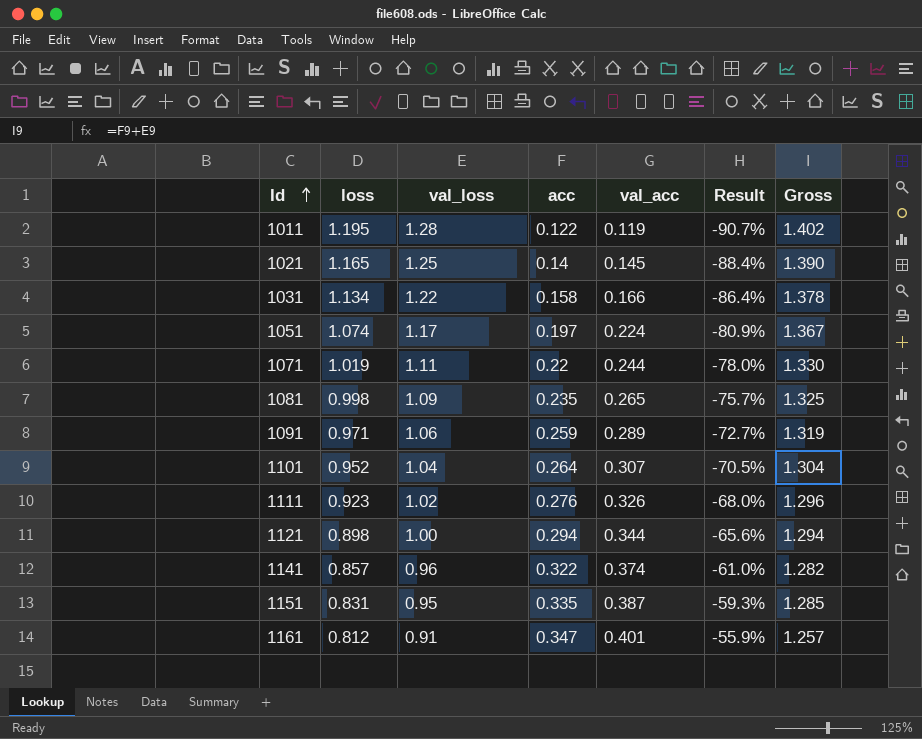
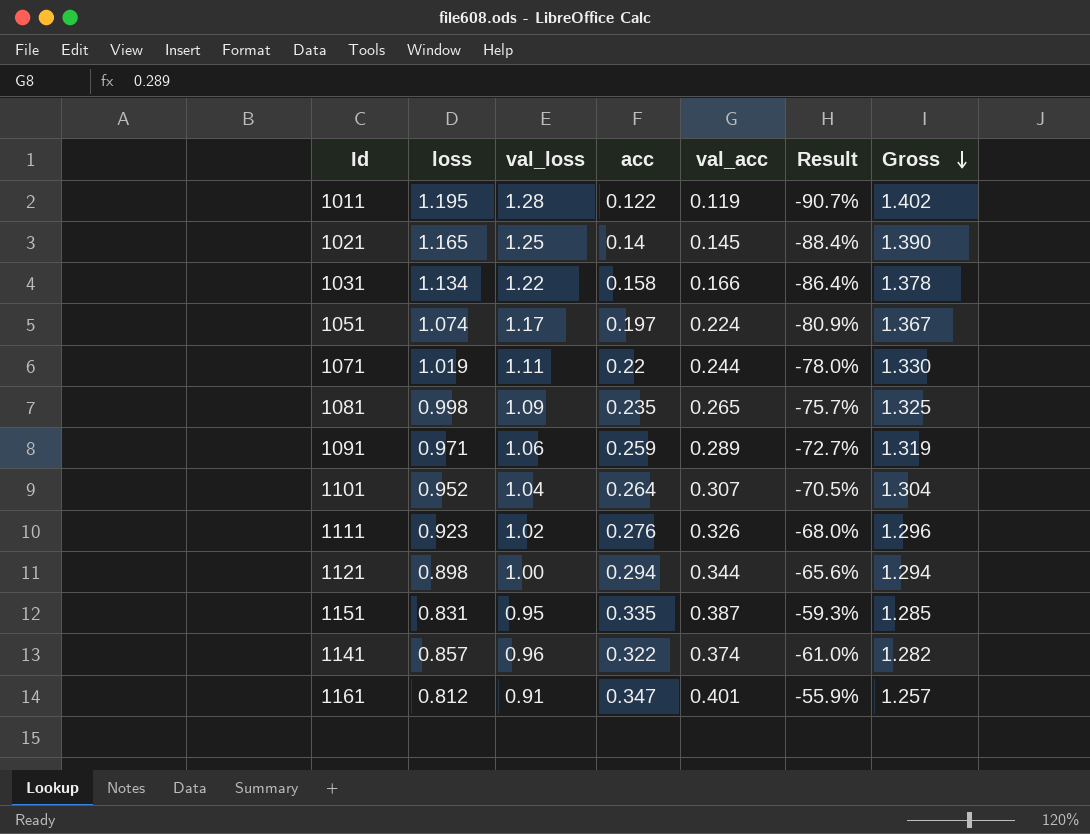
row order: Id ascending -> Gross descending

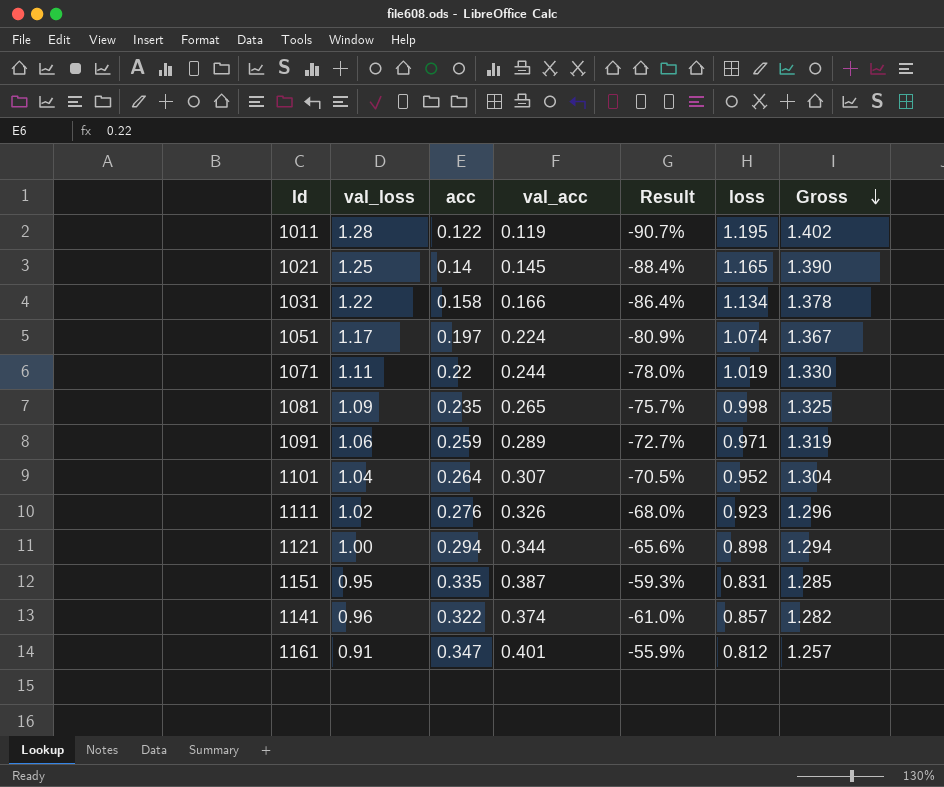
column loss | position: 2 -> 6

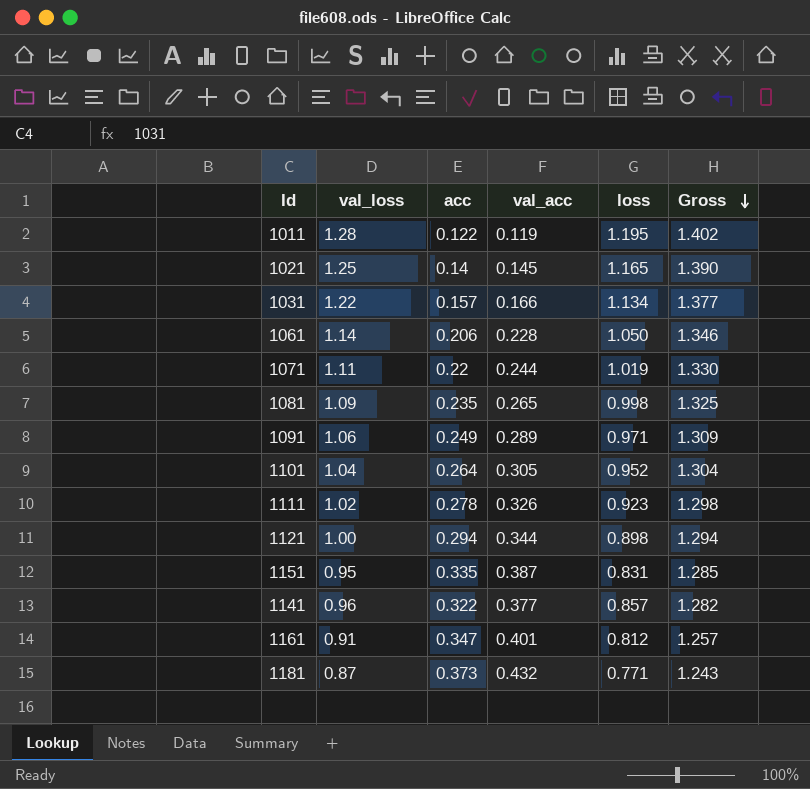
column Result | formula: ([val_acc] - [val_loss]) / [val_loss] -> none
row 1051: 1.17 | 0.197 | 0.224 | -80.9% | 1.074 | 1.367 -> none
1031 | acc: 0.158 -> 0.157
1031 | Gross: 1.378 -> 1.377
row 1061: none -> 1.14 | 0.206 | 0.228 | 1.050 | 1.346
1091 | acc: 0.259 -> 0.249
1091 | Gross: 1.319 -> 1.309
1101 | val_acc: 0.307 -> 0.305
1111 | acc: 0.276 -> 0.278
1111 | Gross: 1.296 -> 1.298
1141 | val_acc: 0.374 -> 0.377
row 1181: none -> 0.87 | 0.373 | 0.432 | 0.771 | 1.243

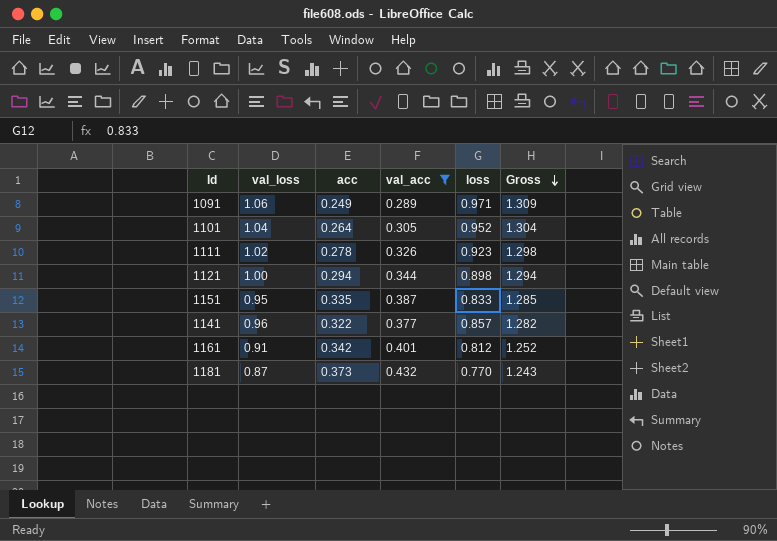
filter: none -> val_acc >= 0.289
1151 | loss: 0.831 -> 0.833
1161 | acc: 0.347 -> 0.342
1161 | Gross: 1.257 -> 1.252
1181 | loss: 0.771 -> 0.770

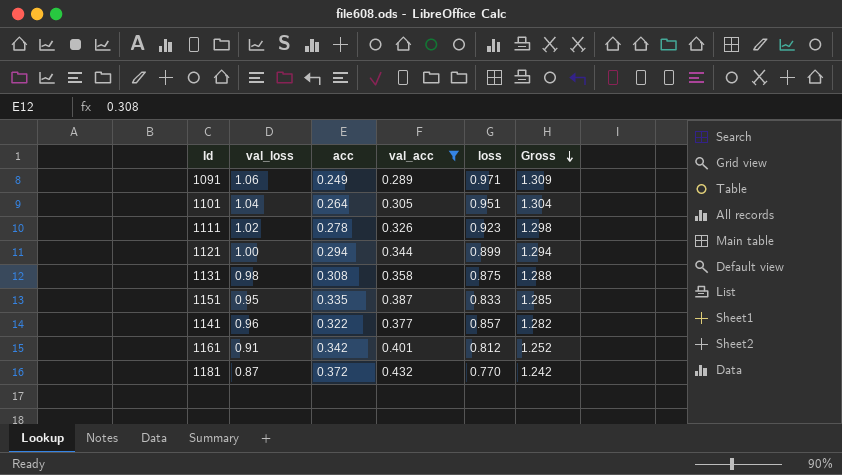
1101 | loss: 0.952 -> 0.951
1121 | loss: 0.898 -> 0.899
row 1131: none -> 0.98 | 0.308 | 0.358 | 0.875 | 1.288
1181 | acc: 0.373 -> 0.372
1181 | Gross: 1.243 -> 1.242

